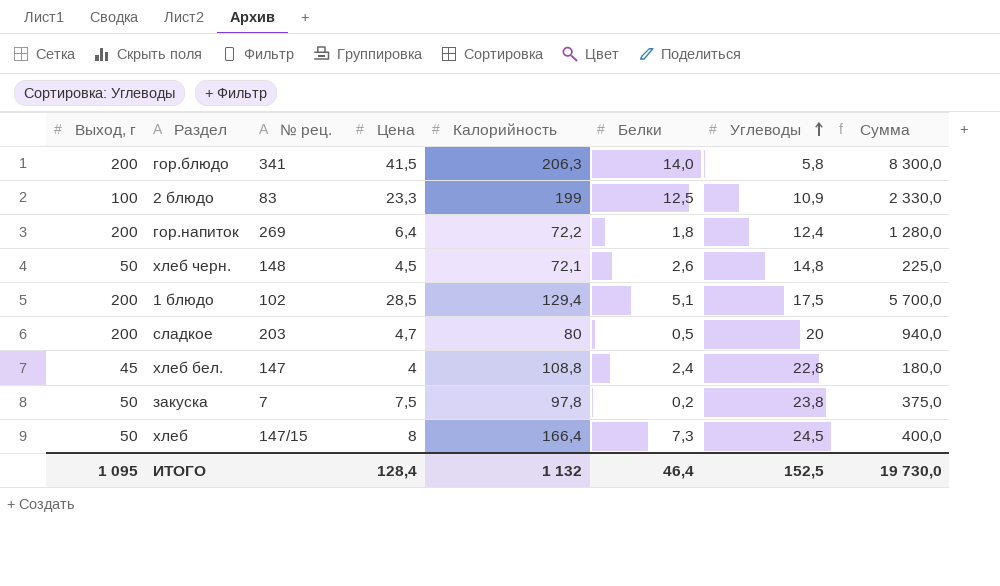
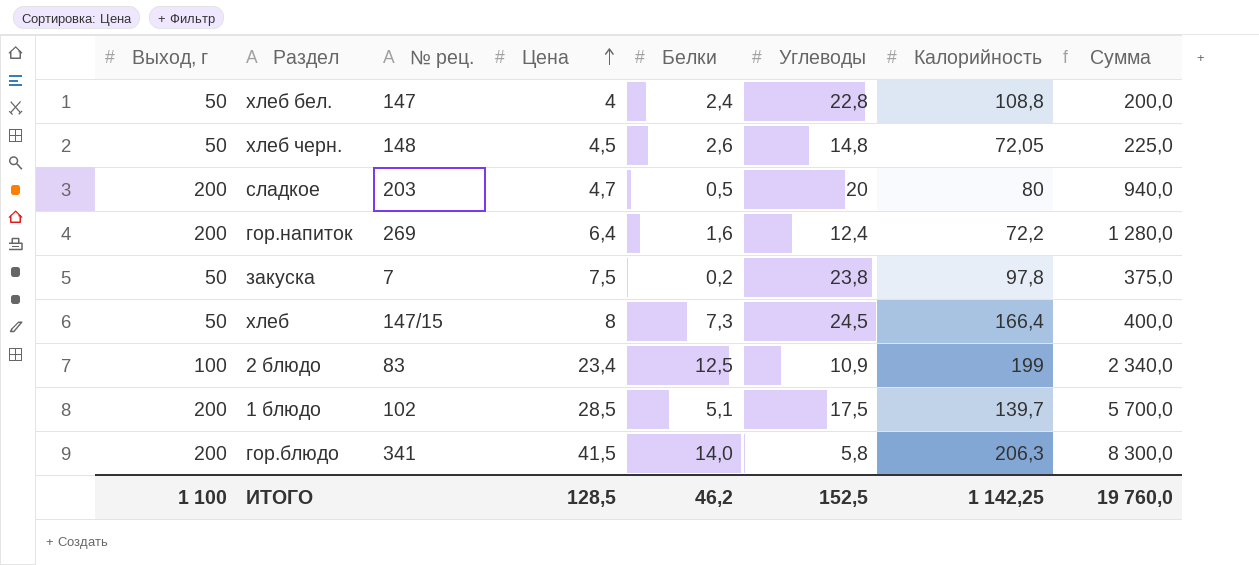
row order: Углеводы ascending -> Цена ascending
column Калорийность | position: 5 -> 7
хлеб бел. | Выход, г: 45 -> 50
хлеб бел. | Сумма: 180,0 -> 200,0
хлеб черн. | Калорийность: 72,1 -> 72,05
гор.напиток | Белки: 1,8 -> 1,6
2 блюдо | Цена: 23,3 -> 23,4
2 блюдо | Сумма: 2 330,0 -> 2 340,0
1 блюдо | Калорийность: 129,4 -> 139,7
ИТОГО | Выход, г: 1 095 -> 1 100
ИТОГО | Цена: 128,4 -> 128,5
ИТОГО | Белки: 46,4 -> 46,2
ИТОГО | Калорийность: 1 132 -> 1 142,25
ИТОГО | Сумма: 19 730,0 -> 19 760,0

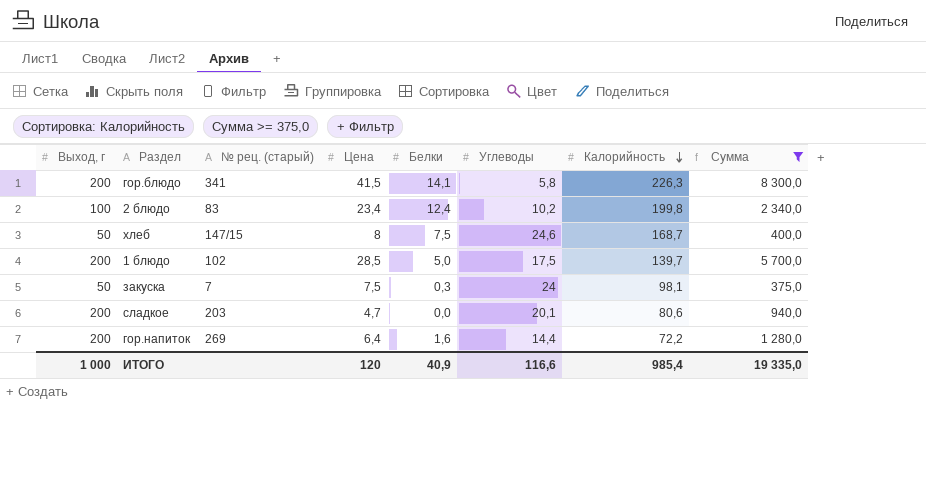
filter: none -> Сумма >= 375,0
row order: Цена ascending -> Калорийность descending
column name: № рец. -> № рец. (старый)
гор.блюдо | Белки: 14,0 -> 14,1
гор.блюдо | Калорийность: 206,3 -> 226,3
2 блюдо | Белки: 12,5 -> 12,4
2 блюдо | Углеводы: 10,9 -> 10,2
2 блюдо | Калорийность: 199 -> 199,8
хлеб | Белки: 7,3 -> 7,5
хлеб | Углеводы: 24,5 -> 24,6
хлеб | Калорийность: 166,4 -> 168,7
1 блюдо | Белки: 5,1 -> 5,0
закуска | Белки: 0,2 -> 0,3
закуска | Углеводы: 23,8 -> 24
закуска | Калорийность: 97,8 -> 98,1
сладкое | Белки: 0,5 -> 0,0
сладкое | Углеводы: 20 -> 20,1
сладкое | Калорийность: 80 -> 80,6
гор.напиток | Углеводы: 12,4 -> 14,4
ИТОГО | Выход, г: 1 100 -> 1 000
ИТОГО | Цена: 128,5 -> 120
ИТОГО | Белки: 46,2 -> 40,9
ИТОГО | Углеводы: 152,5 -> 116,6
ИТОГО | Калорийность: 1 142,25 -> 985,4
ИТОГО | Сумма: 19 760,0 -> 19 335,0

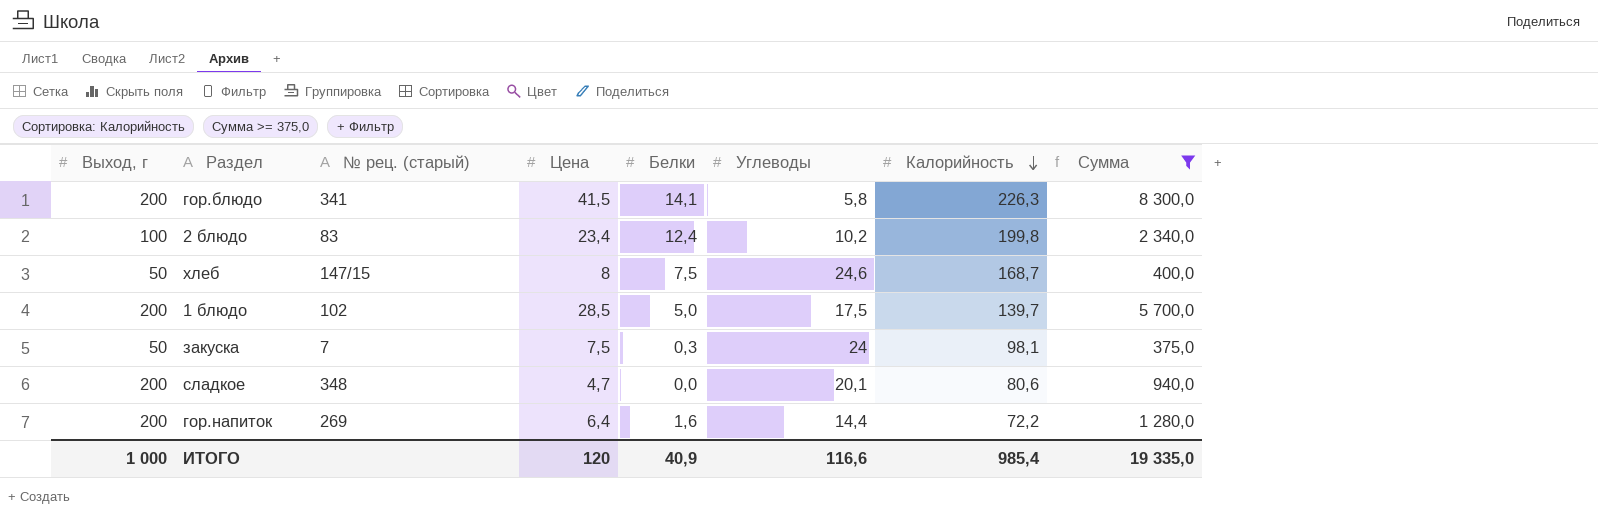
сладкое | № рец. (старый): 203 -> 348

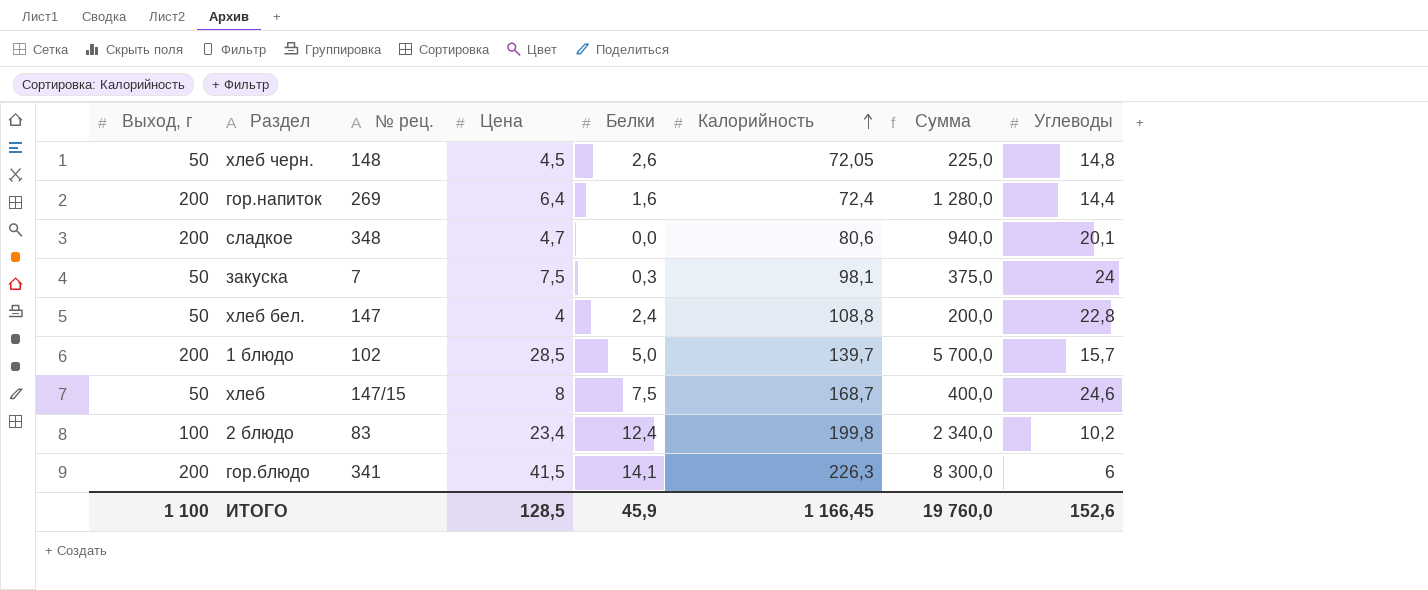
filter: Сумма >= 375,0 -> none
row order: Калорийность descending -> Калорийность ascending
column name: № рец. (старый) -> № рец.
column Углеводы | position: 6 -> 8
гор.напиток | Калорийность: 72,2 -> 72,4
1 блюдо | Углеводы: 17,5 -> 15,7
гор.блюдо | Углеводы: 5,8 -> 6
ИТОГО | Выход, г: 1 000 -> 1 100
ИТОГО | Цена: 120 -> 128,5
ИТОГО | Белки: 40,9 -> 45,9
ИТОГО | Калорийность: 985,4 -> 1 166,45
ИТОГО | Сумма: 19 335,0 -> 19 760,0
ИТОГО | Углеводы: 116,6 -> 152,6

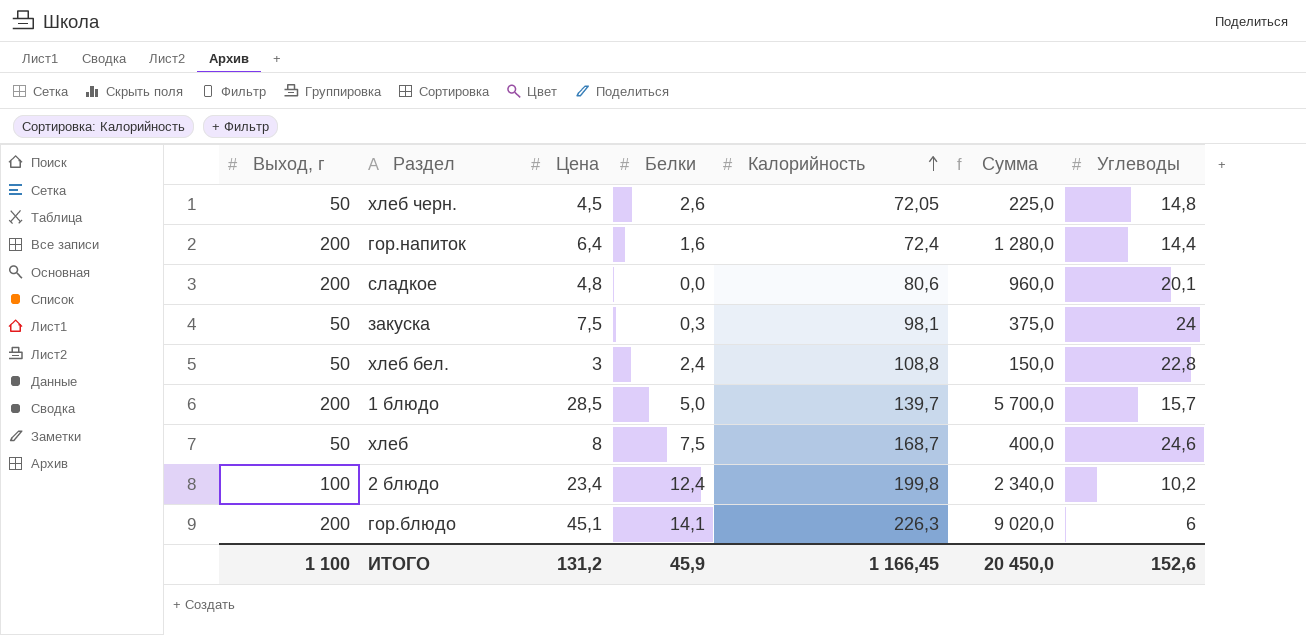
column № рец. | position: 3 -> none
сладкое | Цена: 4,7 -> 4,8
сладкое | Сумма: 940,0 -> 960,0
хлеб бел. | Цена: 4 -> 3
хлеб бел. | Сумма: 200,0 -> 150,0
гор.блюдо | Цена: 41,5 -> 45,1
гор.блюдо | Сумма: 8 300,0 -> 9 020,0
ИТОГО | Цена: 128,5 -> 131,2
ИТОГО | Сумма: 19 760,0 -> 20 450,0

